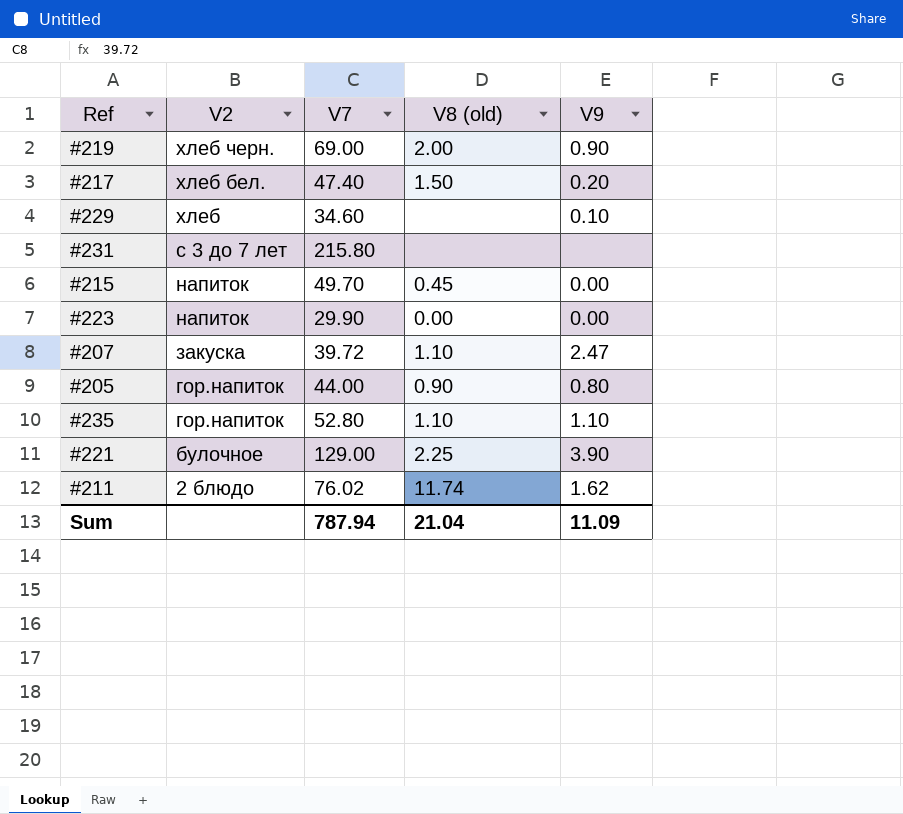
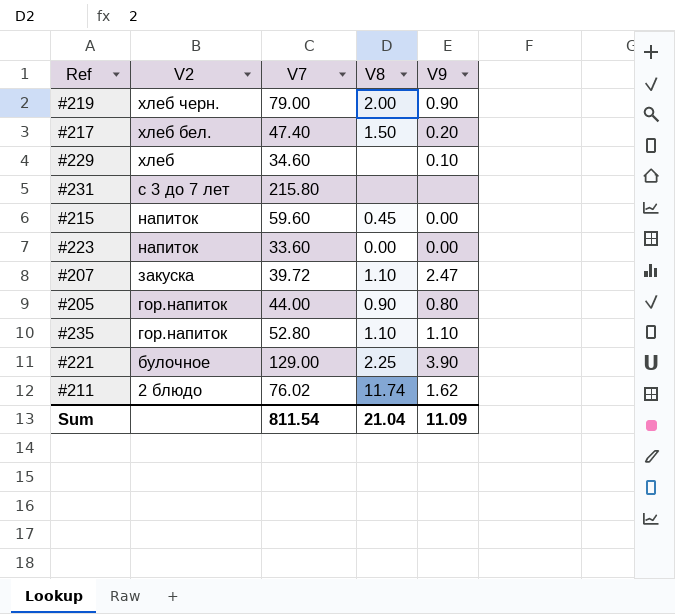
column name: V8 (old) -> V8
#219 | V7: 69.00 -> 79.00
#215 | V7: 49.70 -> 59.60
#223 | V7: 29.90 -> 33.60
Sum | V7: 787.94 -> 811.54

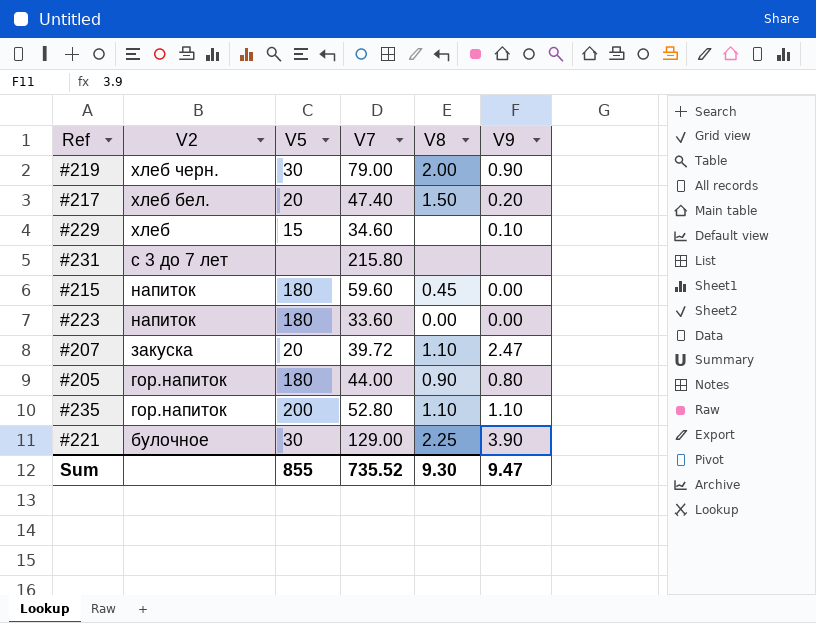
column V5 | position: none -> 3
row #211: 2 блюдо | 76.02 | 11.74 | 1.62 -> none
Sum | V7: 811.54 -> 735.52
Sum | V8: 21.04 -> 9.30
Sum | V9: 11.09 -> 9.47

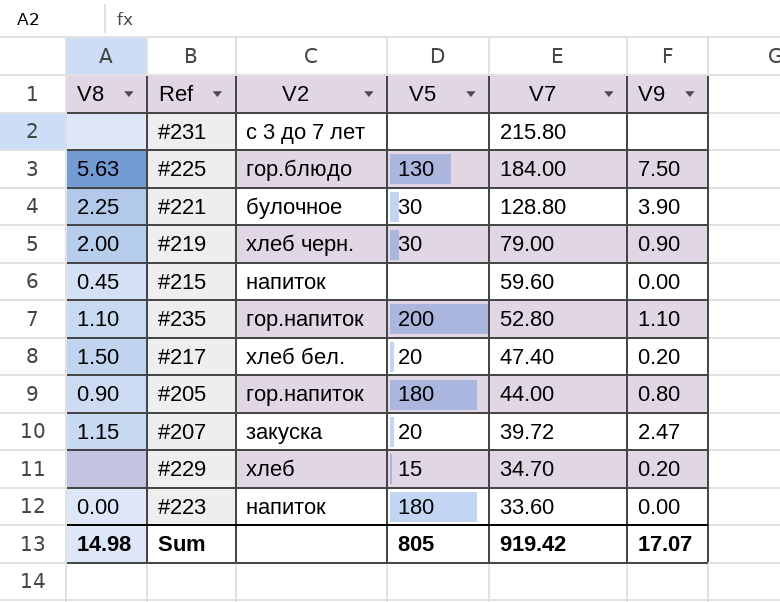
row order: V2 descending -> V7 descending
column V8 | position: 5 -> 1
row #225: none -> 5.63 | гор.блюдо | 130 | 184.00 | 7.50
#221 | V7: 129.00 -> 128.80
#215 | V5: 180 -> none
#207 | V8: 1.10 -> 1.15
#229 | V7: 34.60 -> 34.70
#229 | V9: 0.10 -> 0.20
Sum | V8: 9.30 -> 14.98
Sum | V5: 855 -> 805
Sum | V7: 735.52 -> 919.42
Sum | V9: 9.47 -> 17.07

